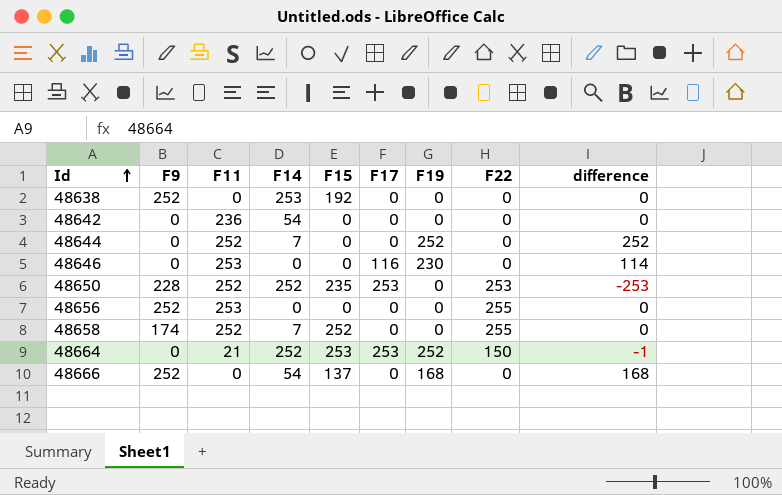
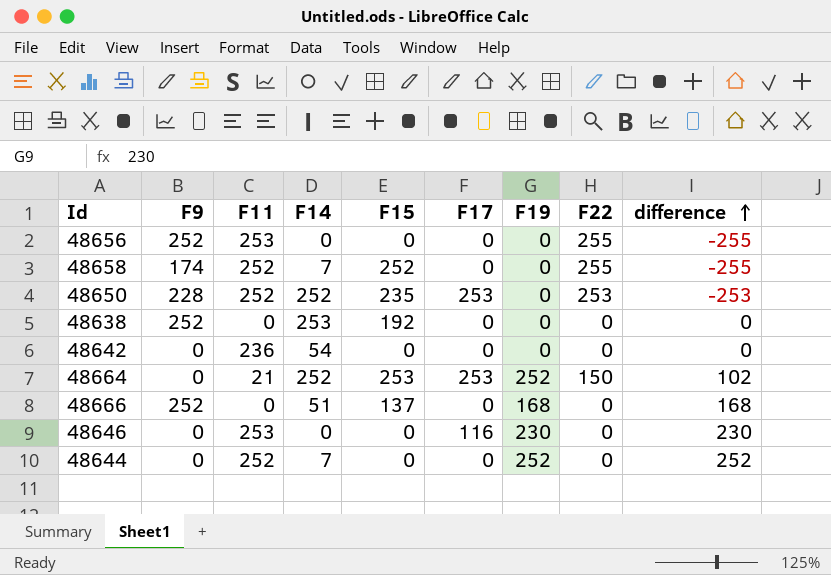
row order: Id ascending -> difference ascending
column difference | formula: [F19] - [F17] -> [F19] - [F22]
48666 | F14: 54 -> 51

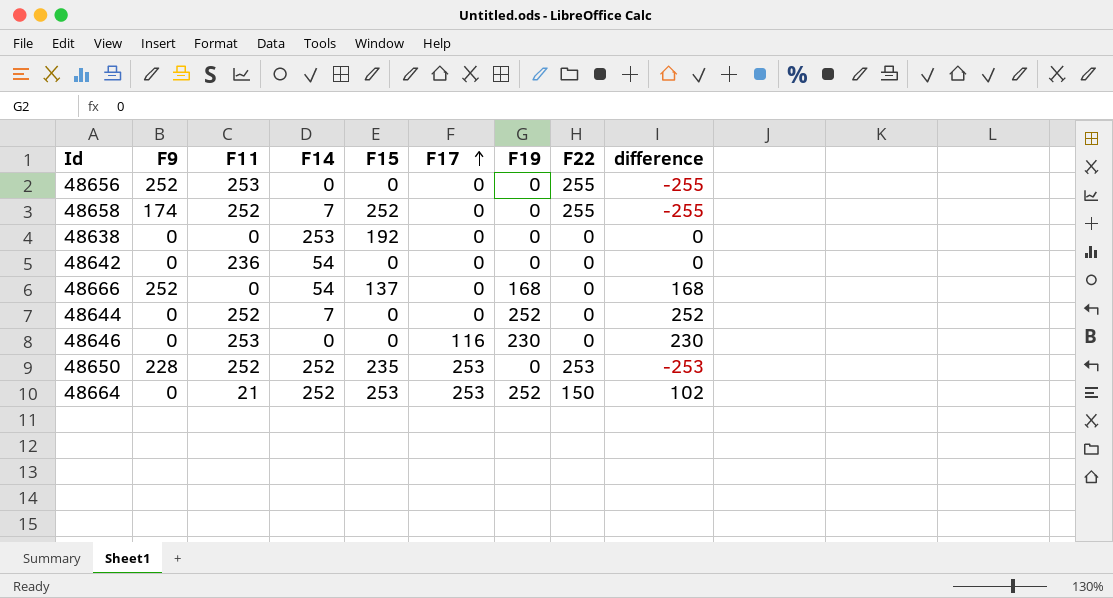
row order: difference ascending -> F17 ascending
48638 | F9: 252 -> 0
48666 | F14: 51 -> 54

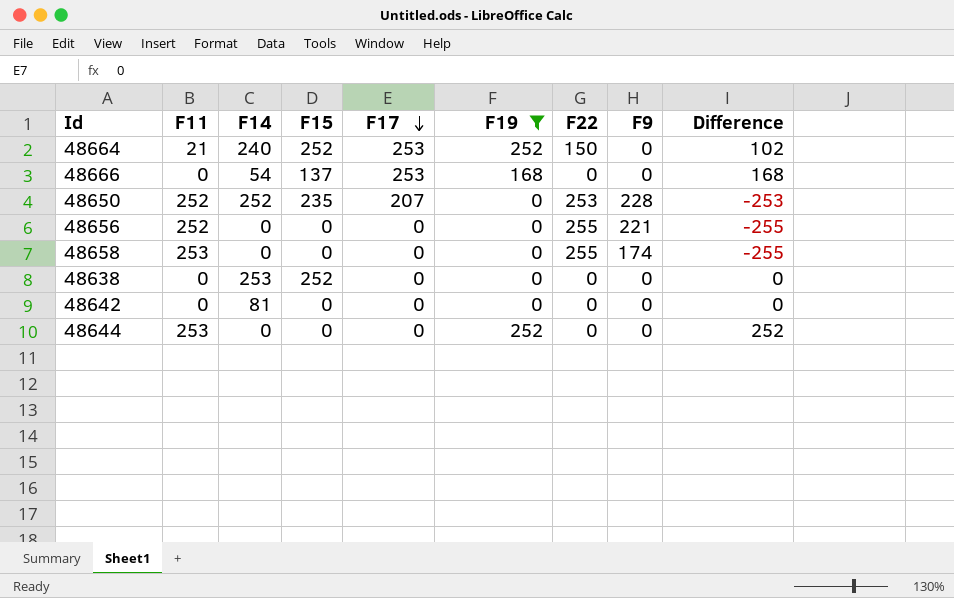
filter: none -> F19 != 230
row order: F17 ascending -> F17 descending
column F9 | position: 2 -> 8
column name: difference -> Difference
48664 | F14: 252 -> 240
48664 | F15: 253 -> 252
48666 | F17: 0 -> 253
48666 | F9: 252 -> 0
48650 | F17: 253 -> 207
48656 | F11: 253 -> 252
48656 | F9: 252 -> 221
48658 | F11: 252 -> 253
48658 | F14: 7 -> 0
48658 | F15: 252 -> 0
48638 | F15: 192 -> 252
48642 | F11: 236 -> 0
48642 | F14: 54 -> 81
48644 | F11: 252 -> 253
48644 | F14: 7 -> 0

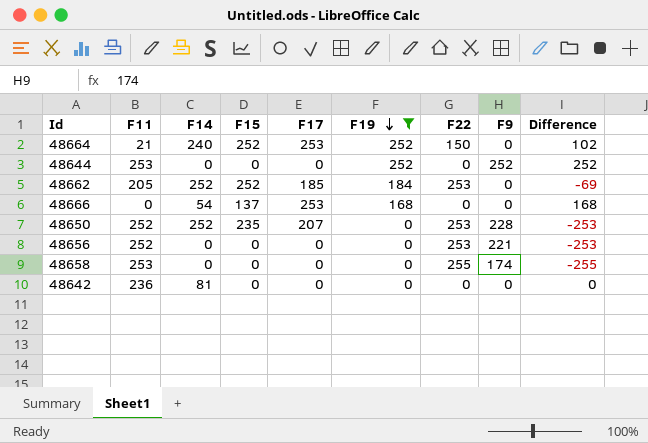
row order: F17 descending -> F19 descending
row 48638: 0 | 253 | 252 | 0 | 0 | 0 | 0 | 0 -> none
48644 | F9: 0 -> 252
row 48662: none -> 205 | 252 | 252 | 185 | 184 | 253 | 0 | -69
48656 | F22: 255 -> 253
48656 | Difference: -255 -> -253
48642 | F11: 0 -> 236

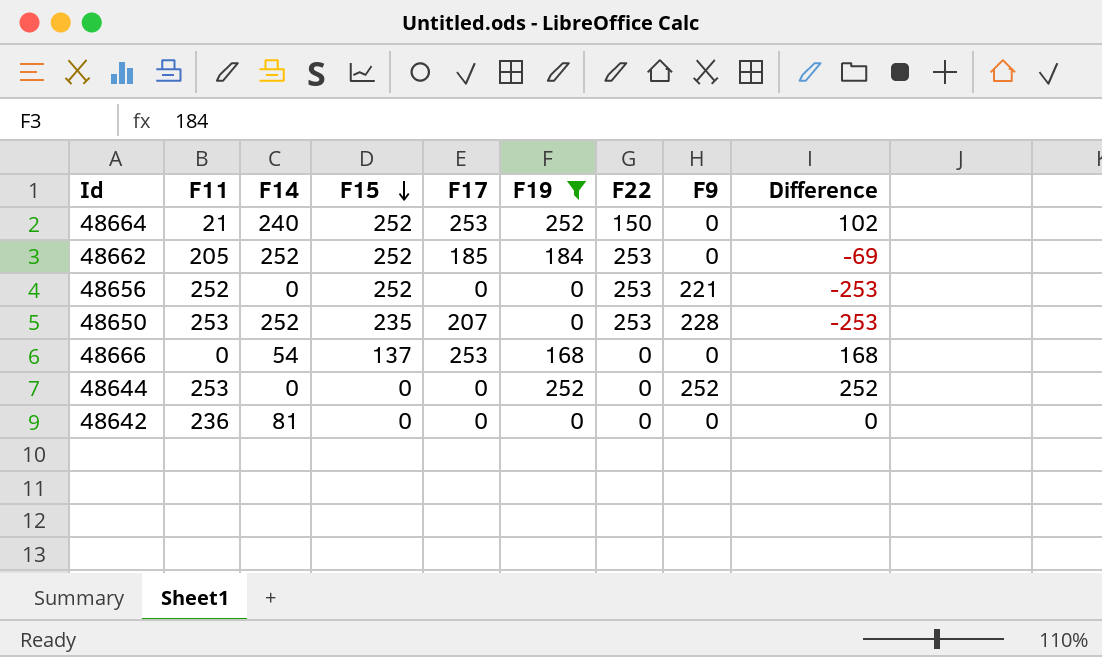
row order: F19 descending -> F15 descending
row 48658: 253 | 0 | 0 | 0 | 0 | 255 | 174 | -255 -> none
48656 | F15: 0 -> 252
48650 | F11: 252 -> 253

